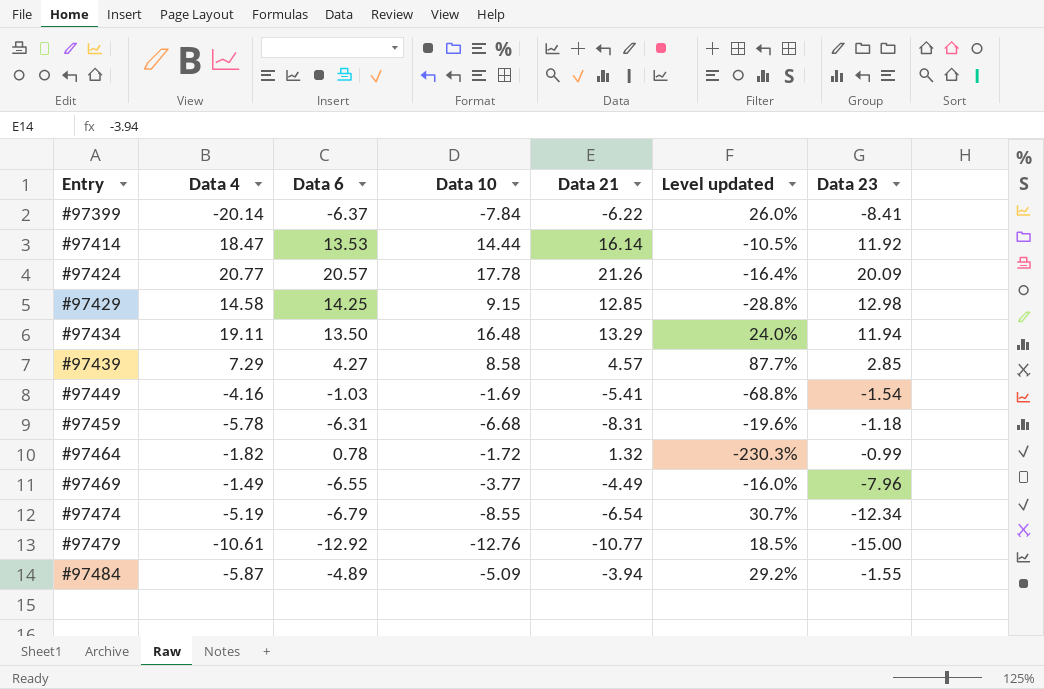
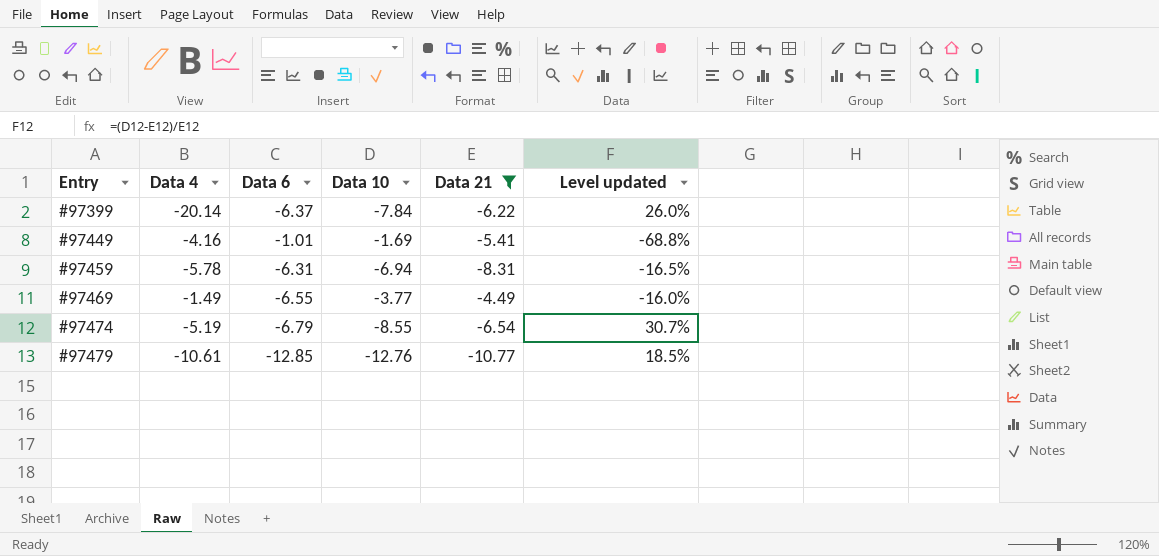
filter: none -> Data 21 <= -4.49
column Data 23 | position: 7 -> none
#97449 | Data 6: -1.03 -> -1.01
#97459 | Data 10: -6.68 -> -6.94
#97459 | Level updated: -19.6% -> -16.5%
#97479 | Data 6: -12.92 -> -12.85

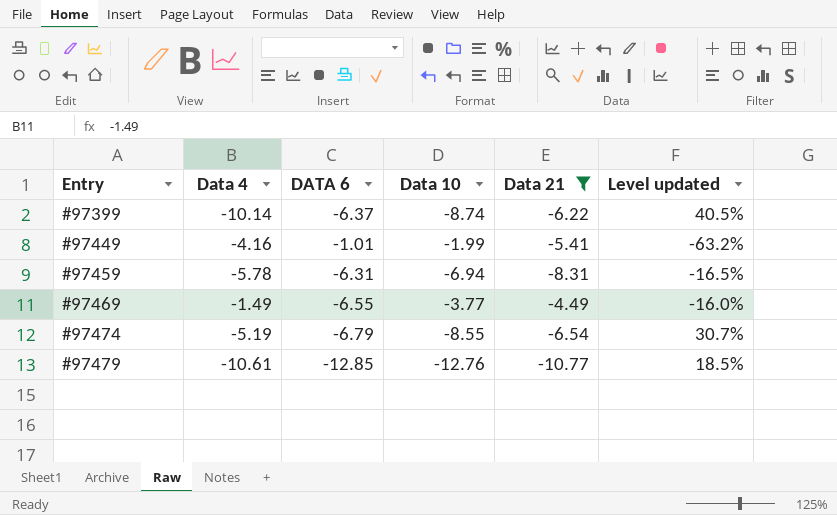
column name: Data 6 -> DATA 6
#97399 | Data 4: -20.14 -> -10.14
#97399 | Data 10: -7.84 -> -8.74
#97399 | Level updated: 26.0% -> 40.5%
#97449 | Data 10: -1.69 -> -1.99
#97449 | Level updated: -68.8% -> -63.2%

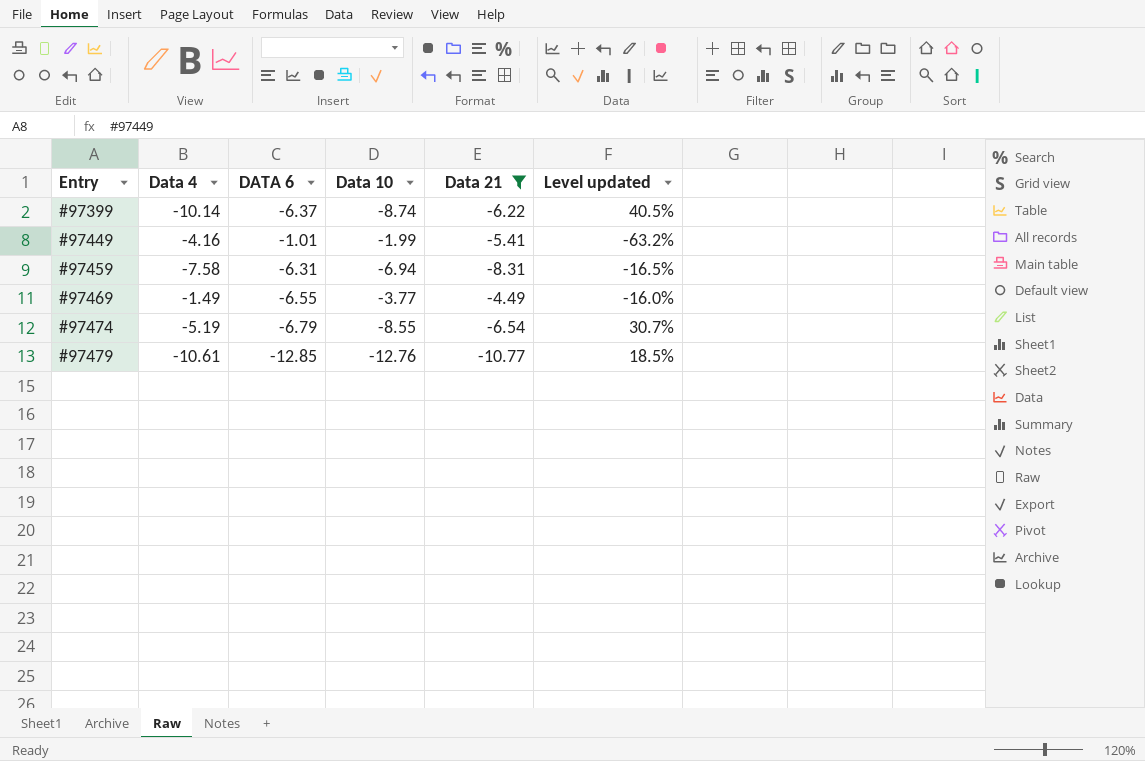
#97459 | Data 4: -5.78 -> -7.58

